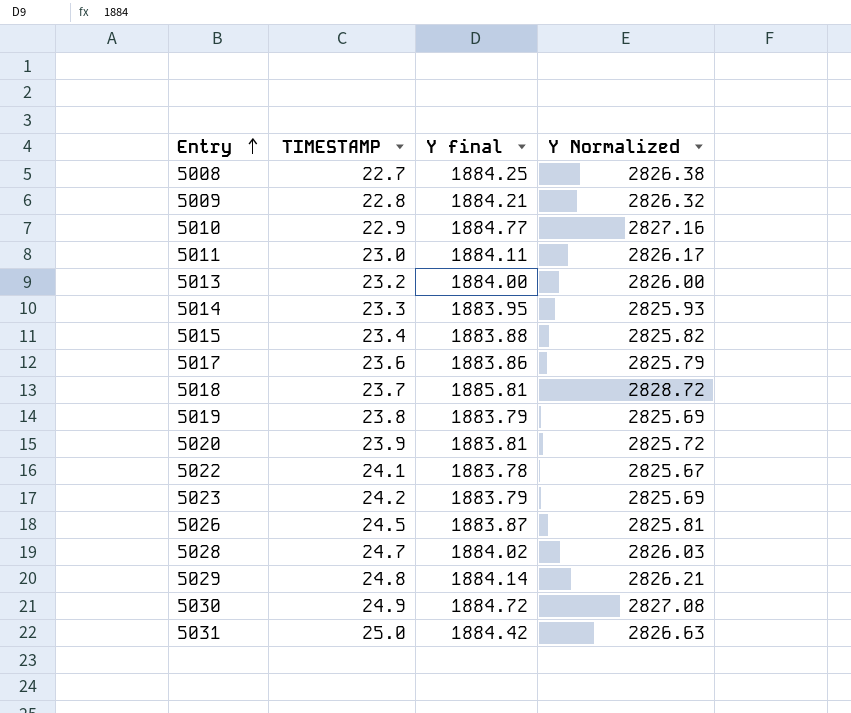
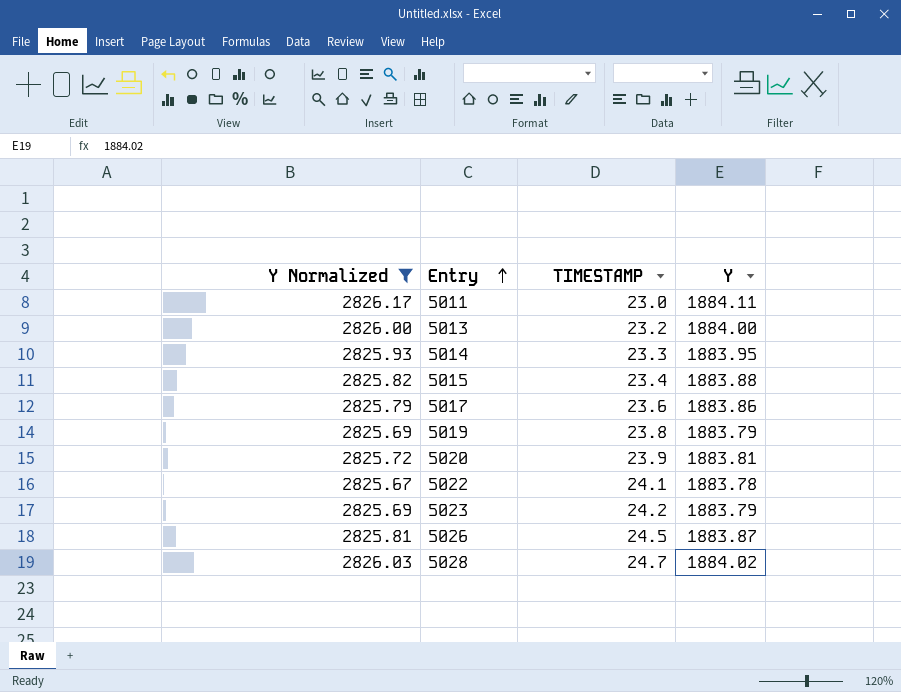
filter: none -> Y Normalized <= 2826.17
column Y Normalized | position: 4 -> 1
column name: Y final -> Y

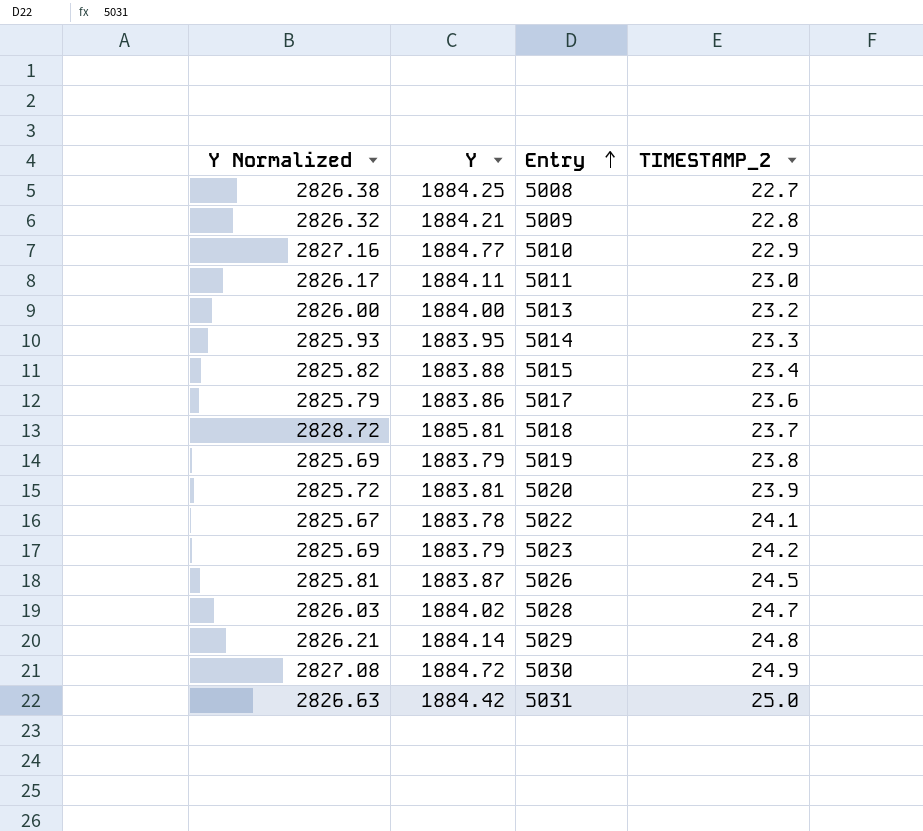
filter: Y Normalized <= 2826.17 -> none
column Y | position: 4 -> 2
column name: TIMESTAMP -> TIMESTAMP_2

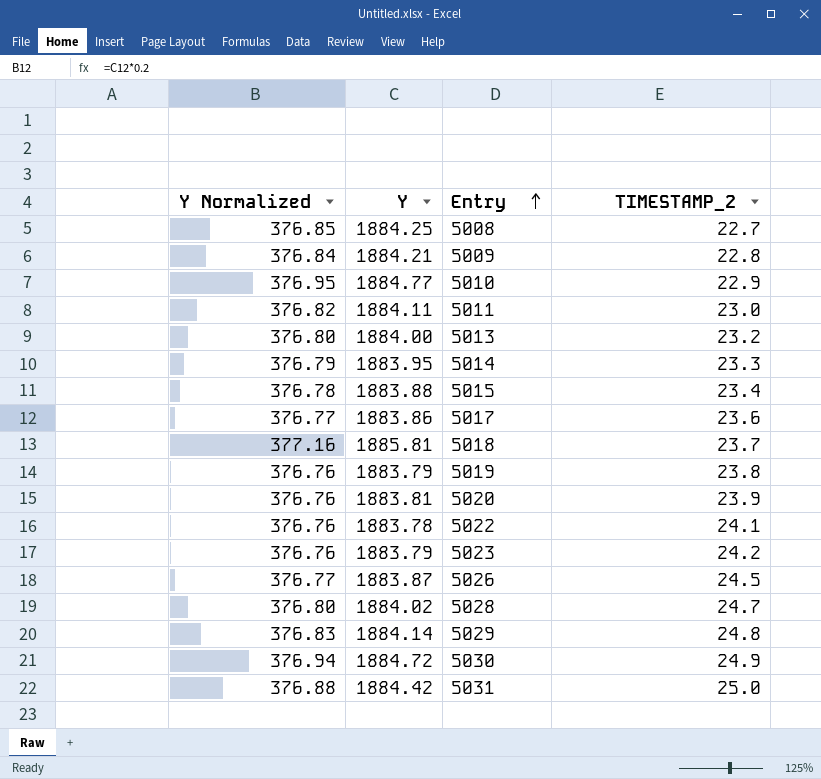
column Y Normalized | formula: [Y] * 1.5 -> [Y] * 0.2

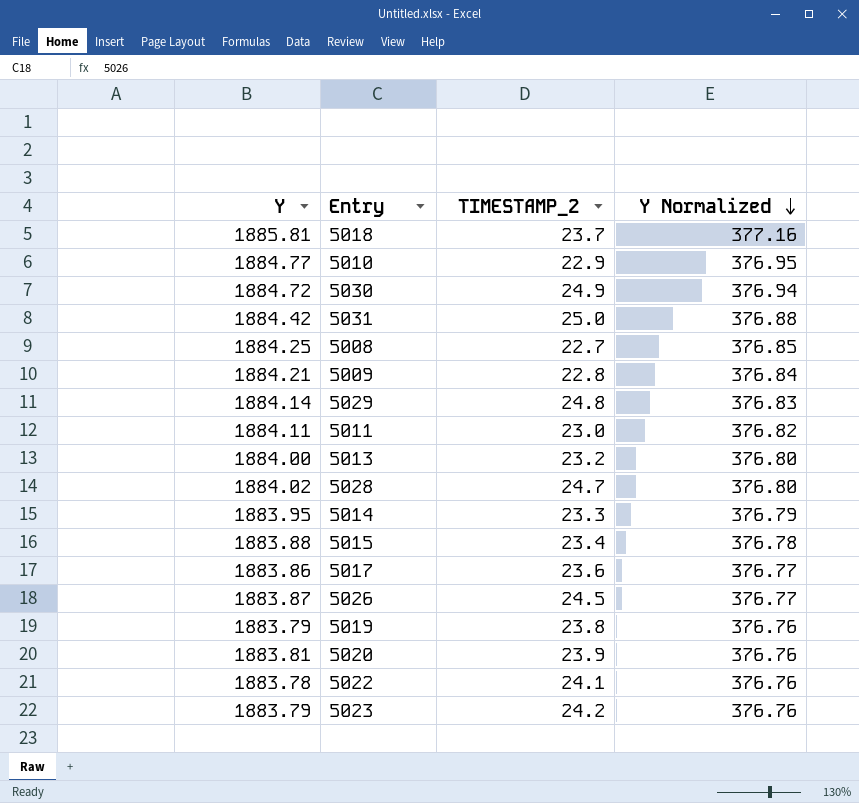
row order: Entry ascending -> Y Normalized descending
column Y Normalized | position: 1 -> 4

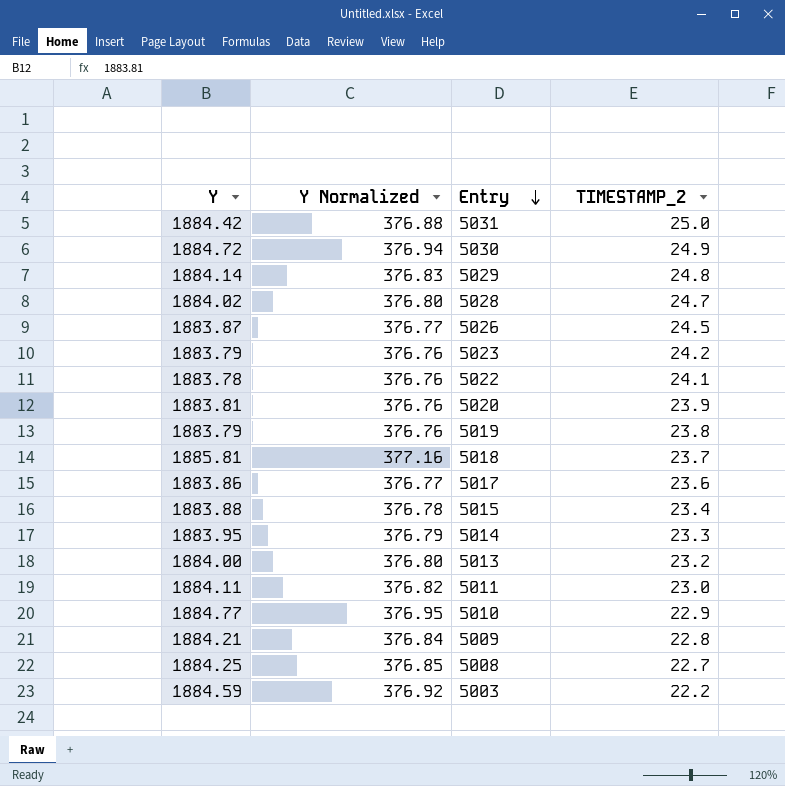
row order: Y Normalized descending -> Entry descending
column Y Normalized | position: 4 -> 2
row 5003: none -> 1884.59 | 376.92 | 22.2

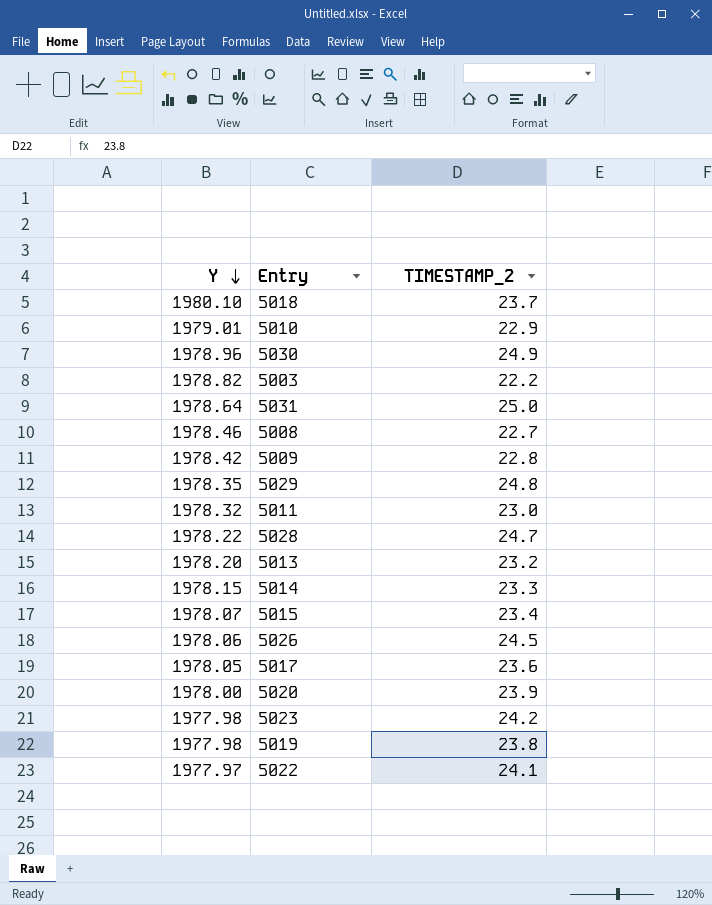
row order: Entry descending -> Y descending
column Y Normalized | formula: [Y] * 0.2 -> none
5018 | Y: 1885.81 -> 1980.10
5010 | Y: 1884.77 -> 1979.01
5030 | Y: 1884.72 -> 1978.96
5003 | Y: 1884.59 -> 1978.82
5031 | Y: 1884.42 -> 1978.64
5008 | Y: 1884.25 -> 1978.46
5009 | Y: 1884.21 -> 1978.42
5029 | Y: 1884.14 -> 1978.35
5011 | Y: 1884.11 -> 1978.32
5028 | Y: 1884.02 -> 1978.22
5013 | Y: 1884.00 -> 1978.20
5014 | Y: 1883.95 -> 1978.15
5015 | Y: 1883.88 -> 1978.07
5026 | Y: 1883.87 -> 1978.06
5017 | Y: 1883.86 -> 1978.05
5020 | Y: 1883.81 -> 1978.00
5023 | Y: 1883.79 -> 1977.98
5019 | Y: 1883.79 -> 1977.98
5022 | Y: 1883.78 -> 1977.97

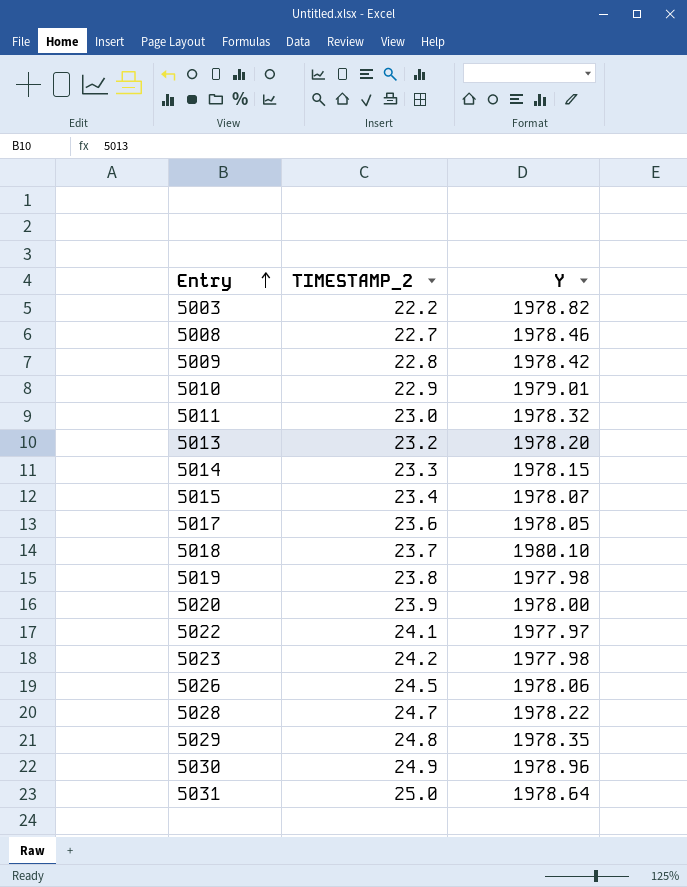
row order: Y descending -> Entry ascending
column Y | position: 1 -> 3

